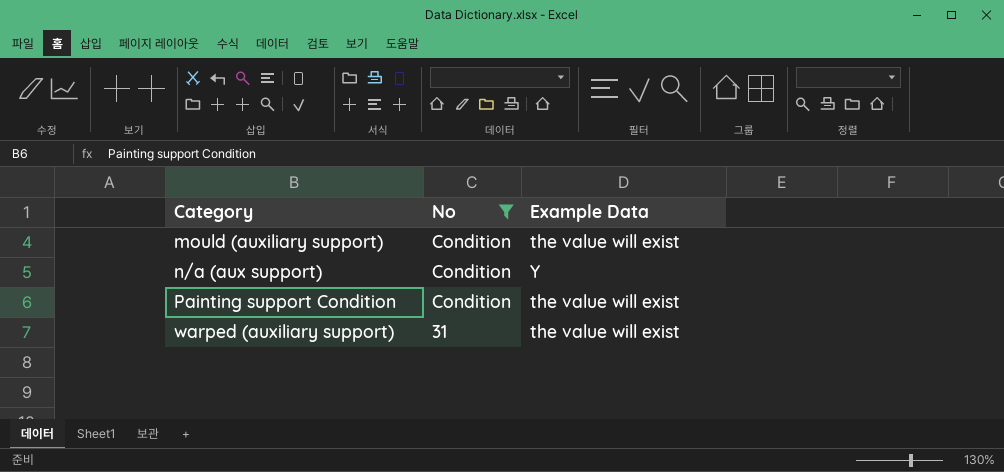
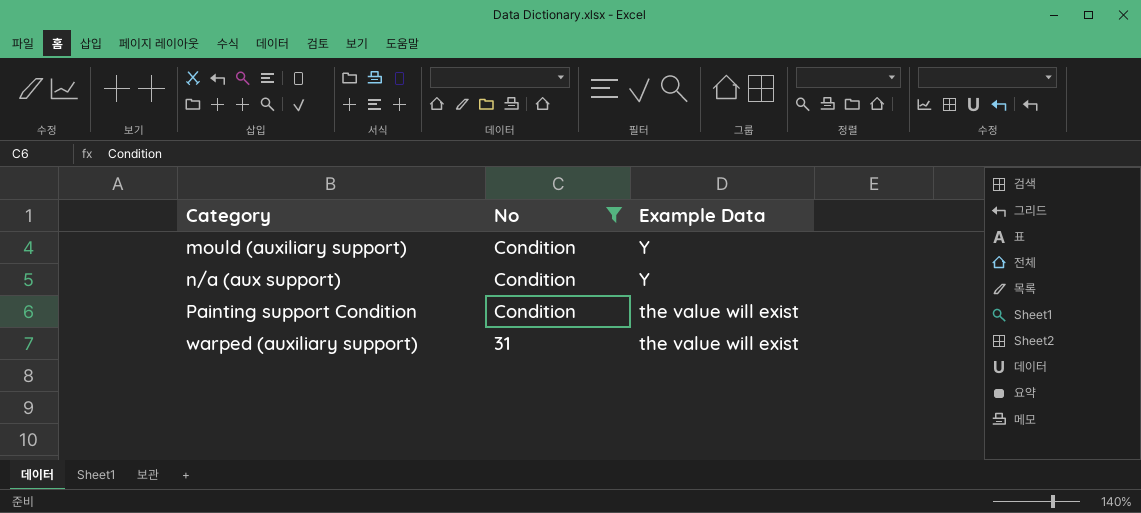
mould (auxiliary support) | Example Data: the value will exist -> Y

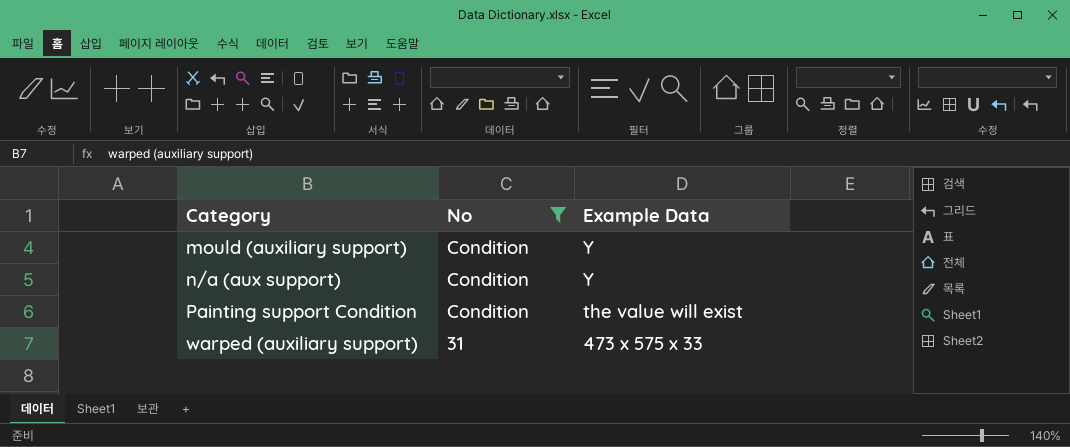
warped (auxiliary support) | Example Data: the value will exist -> 473 x 575 x 33

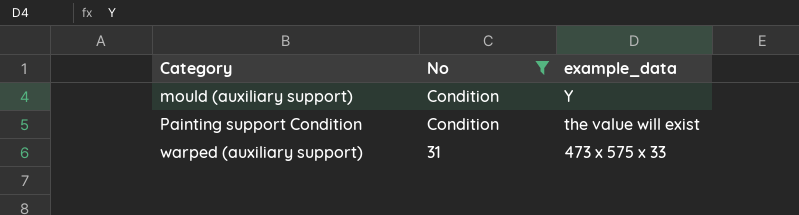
column name: Example Data -> example_data
row n/a (aux support): Condition | Y -> none

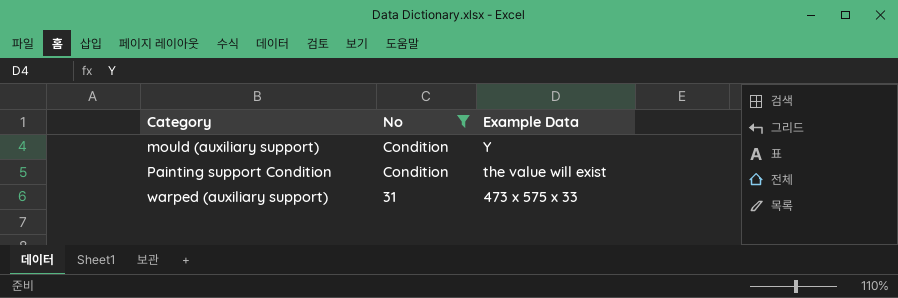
column name: example_data -> Example Data

